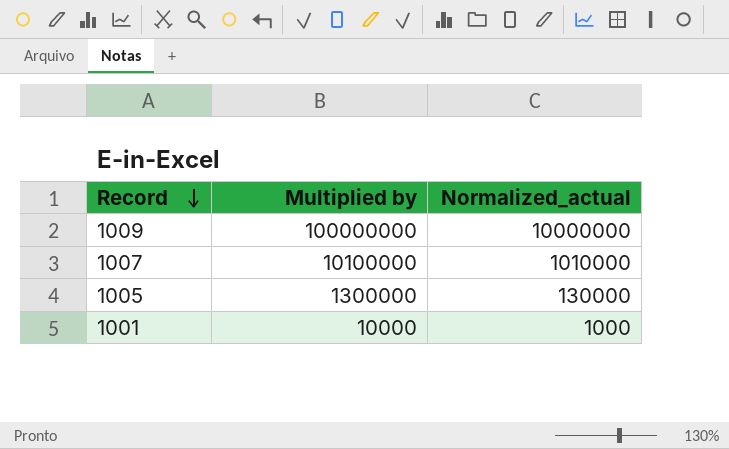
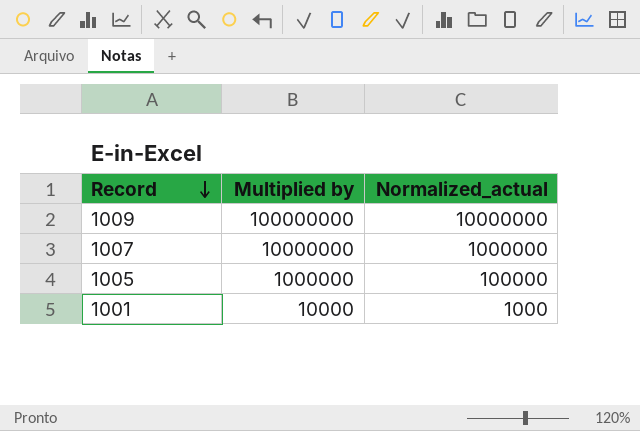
1007 | Multiplied by: 10100000 -> 10000000
1007 | Normalized_actual: 1010000 -> 1000000
1005 | Multiplied by: 1300000 -> 1000000
1005 | Normalized_actual: 130000 -> 100000

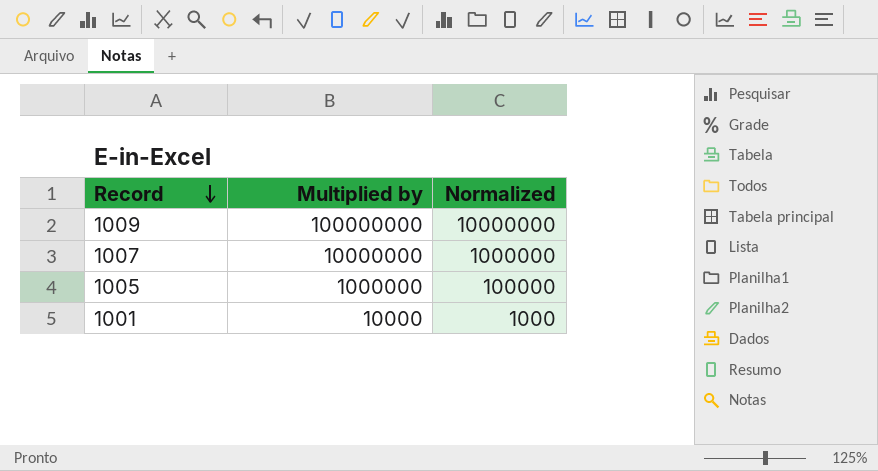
column name: Normalized_actual -> Normalized

